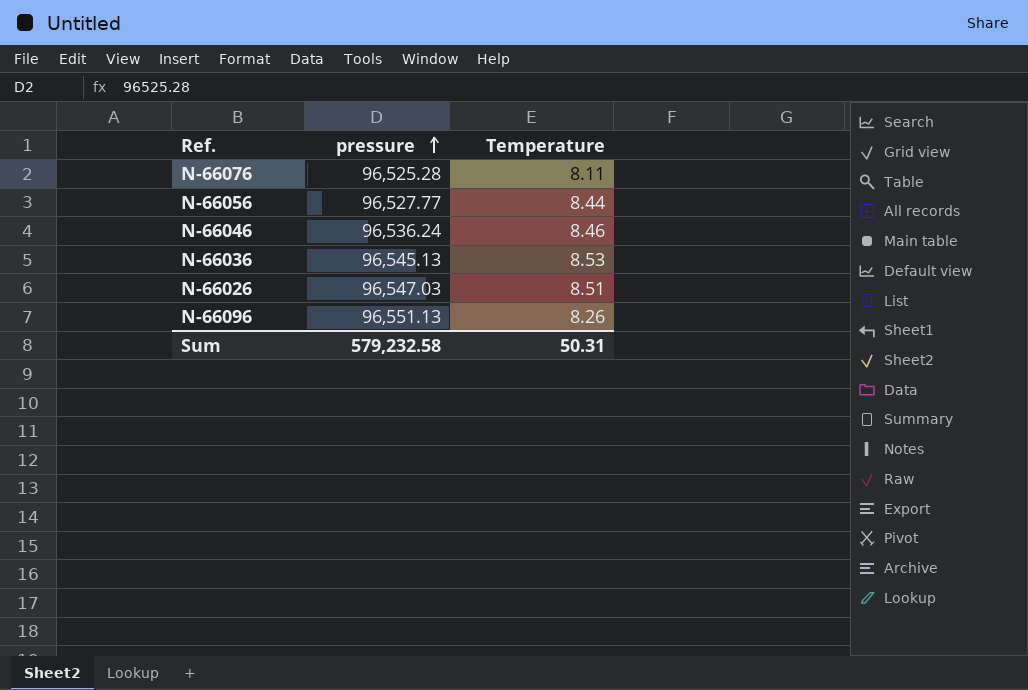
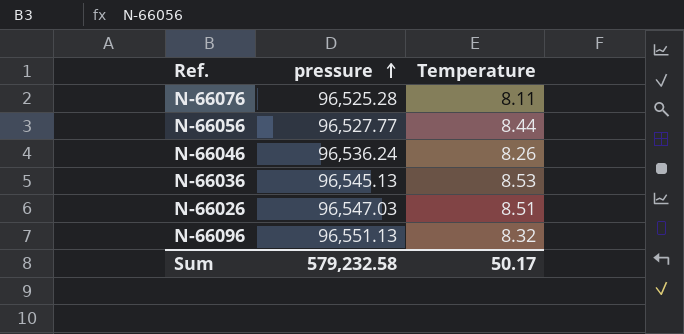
N-66046 | Temperature: 8.46 -> 8.26
N-66096 | Temperature: 8.26 -> 8.32
Sum | Temperature: 50.31 -> 50.17

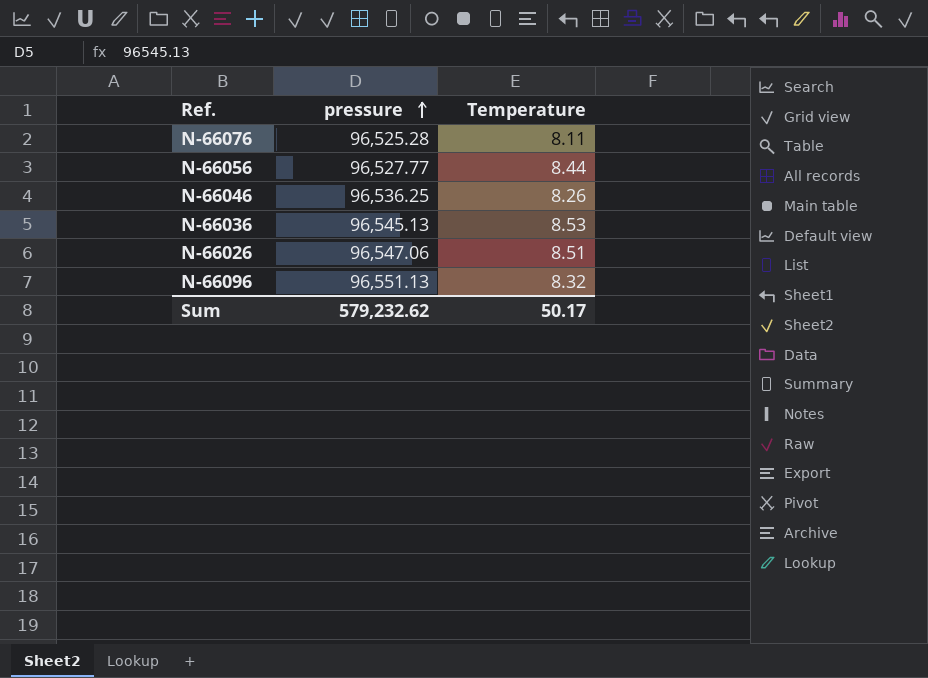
N-66046 | pressure: 96,536.24 -> 96,536.25
N-66026 | pressure: 96,547.03 -> 96,547.06
Sum | pressure: 579,232.58 -> 579,232.62

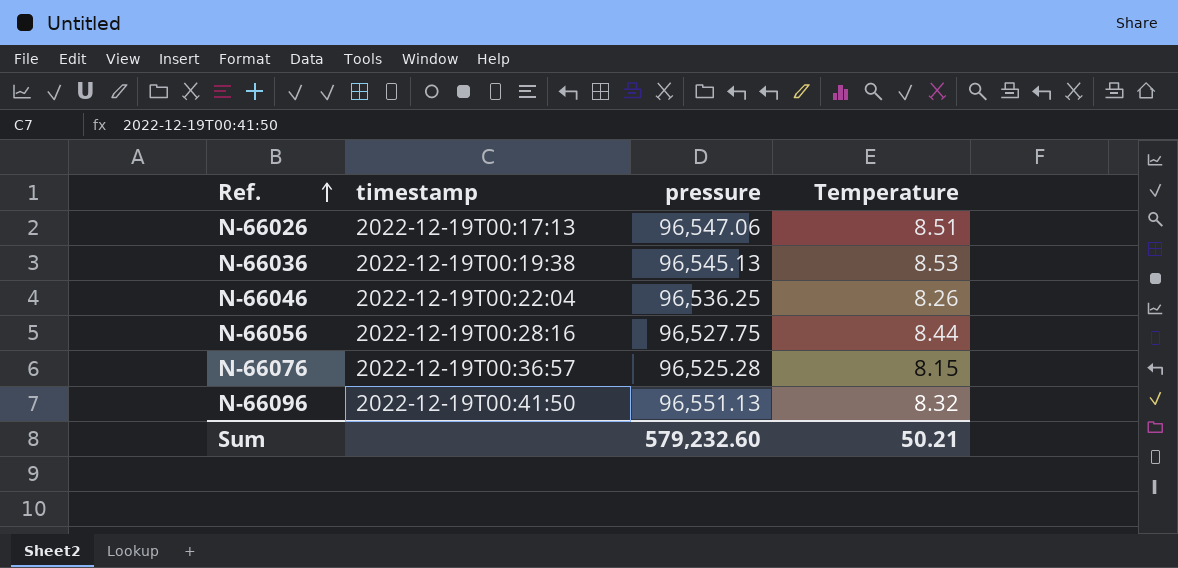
row order: pressure ascending -> Ref. ascending
column timestamp | position: none -> 2
N-66056 | pressure: 96,527.77 -> 96,527.75
N-66076 | Temperature: 8.11 -> 8.15
Sum | pressure: 579,232.62 -> 579,232.60
Sum | Temperature: 50.17 -> 50.21

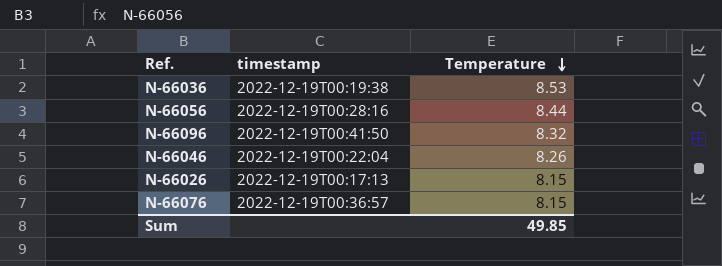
row order: Ref. ascending -> Temperature descending
column pressure | position: 3 -> none
N-66026 | Temperature: 8.51 -> 8.15
Sum | Temperature: 50.21 -> 49.85

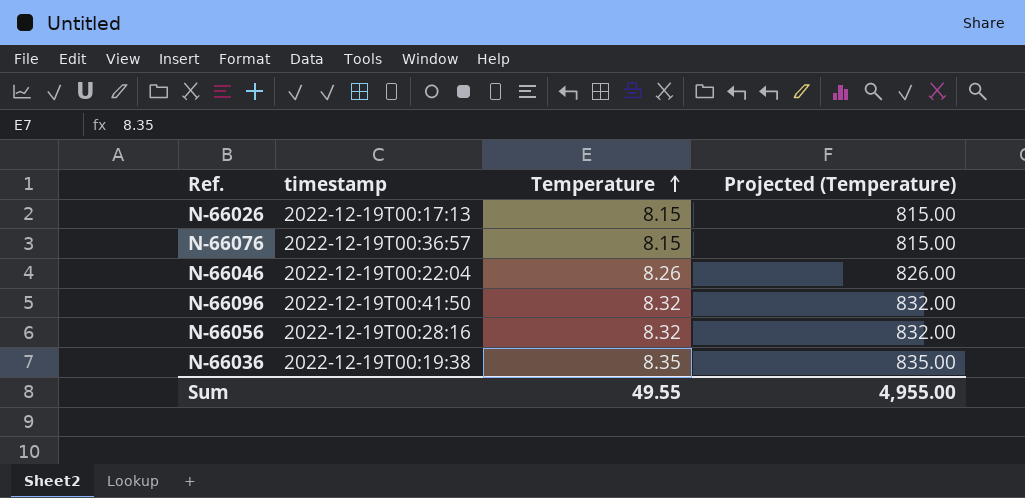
row order: Temperature descending -> Temperature ascending
column Projected (Temperature) | formula: none -> [Temperature] * 100
N-66056 | Temperature: 8.44 -> 8.32
N-66036 | Temperature: 8.53 -> 8.35
Sum | Temperature: 49.85 -> 49.55

